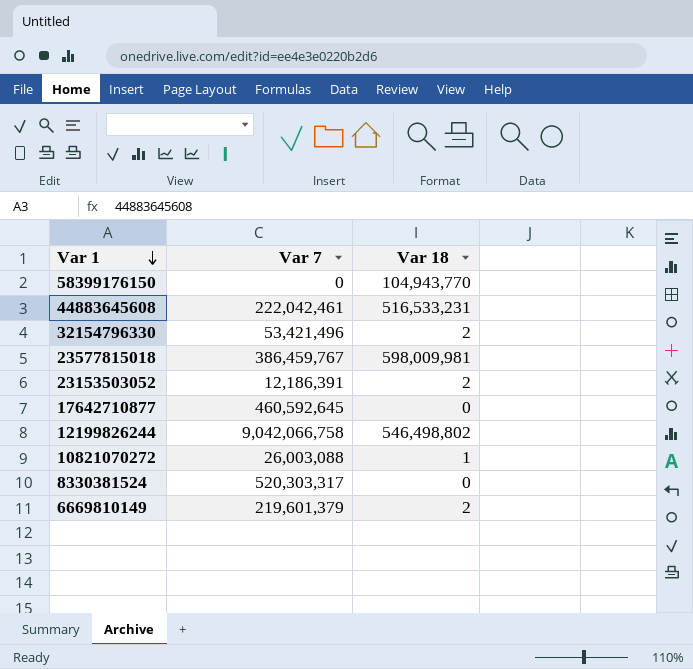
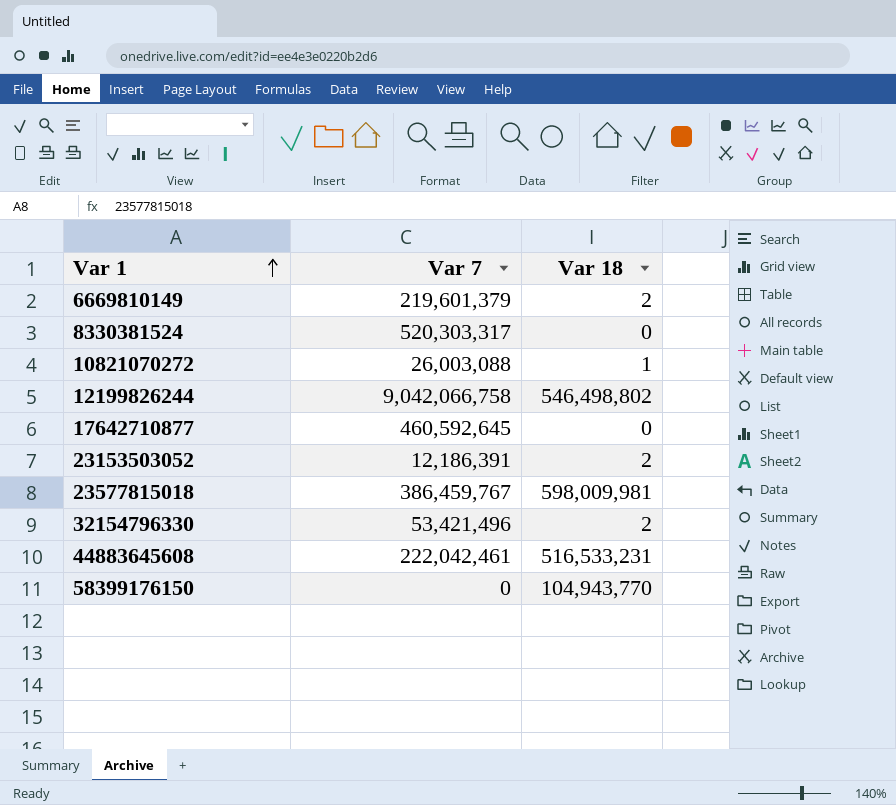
row order: Var 1 descending -> Var 1 ascending

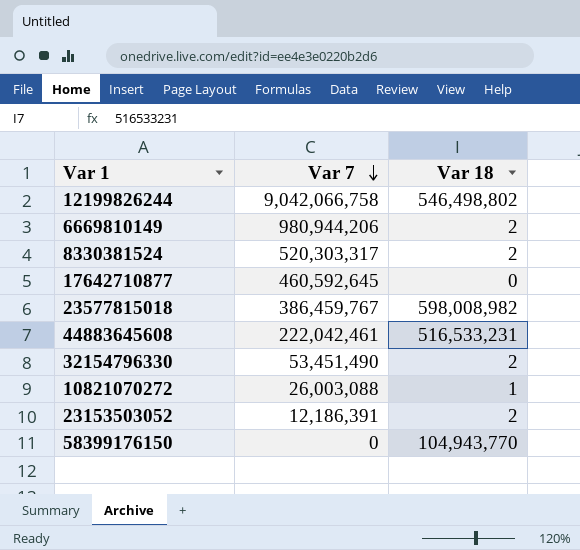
row order: Var 1 ascending -> Var 7 descending
6669810149 | Var 7: 219,601,379 -> 980,944,206
8330381524 | Var 18: 0 -> 2
23577815018 | Var 18: 598,009,981 -> 598,008,982
32154796330 | Var 7: 53,421,496 -> 53,451,490

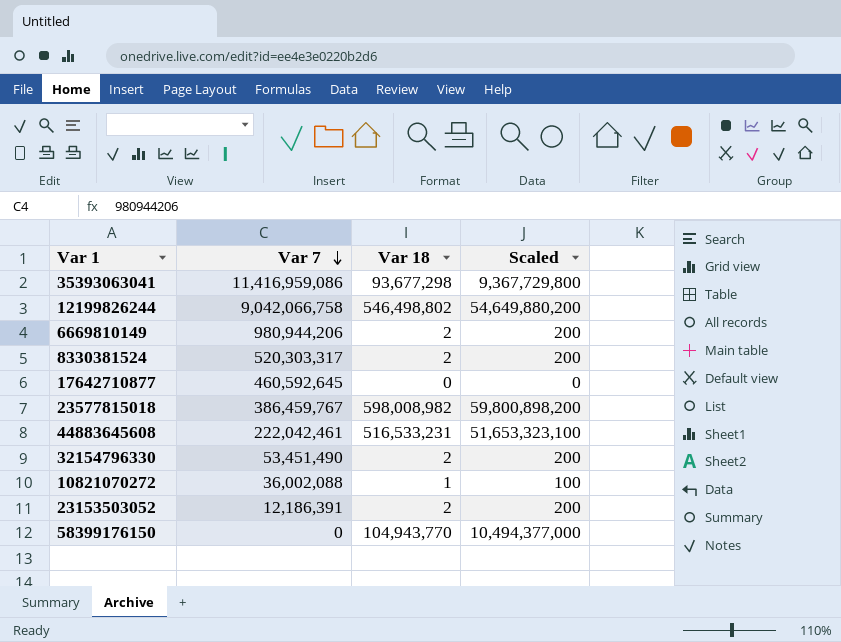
column Scaled | formula: none -> [Var 18] * 100
row 35393063041: none -> 11,416,959,086 | 93,677,298 | 9,367,729,800
10821070272 | Var 7: 26,003,088 -> 36,002,088

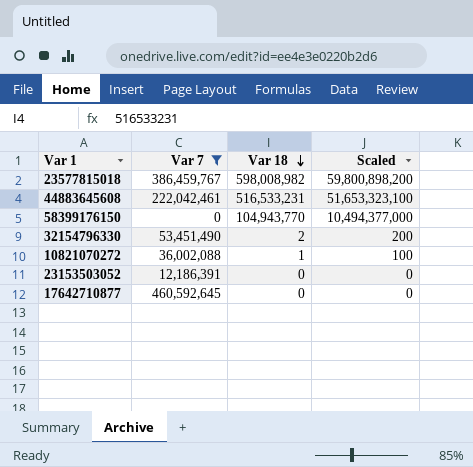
filter: none -> Var 7 <= 460,592,645
row order: Var 7 descending -> Var 18 descending
23153503052 | Var 18: 2 -> 0
23153503052 | Scaled: 200 -> 0

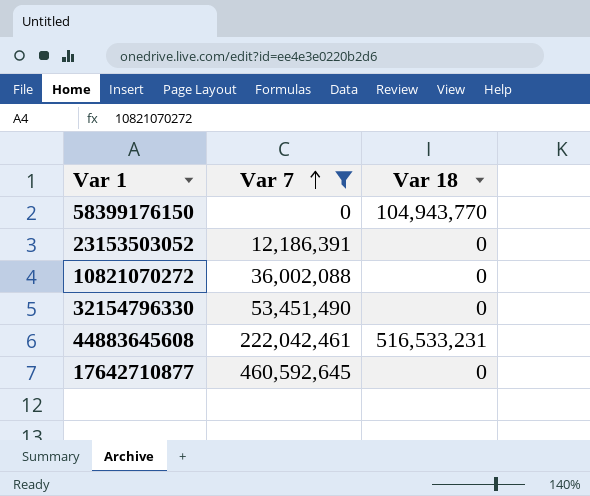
row order: Var 18 descending -> Var 7 ascending
column Scaled | formula: [Var 18] * 100 -> none
row 23577815018: 386,459,767 | 598,008,982 | 59,800,898,200 -> none
10821070272 | Var 18: 1 -> 0
32154796330 | Var 18: 2 -> 0

